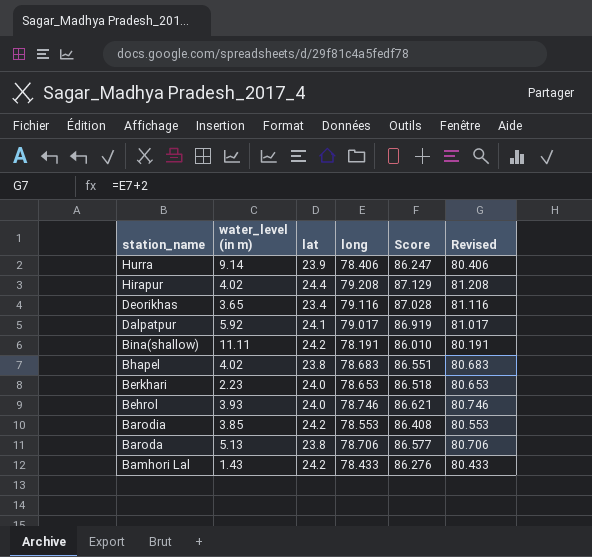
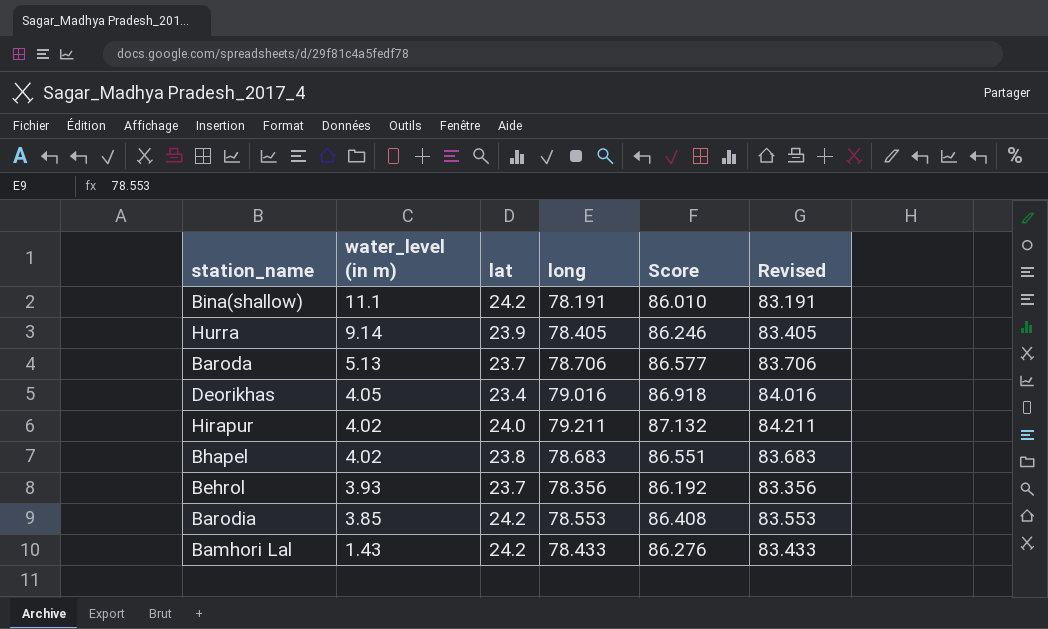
row order: station_name descending -> water_level (in m) descending
column Revised | formula: [long] + 2 -> [long] + 5
row Dalpatpur: 5.92 | 24.1 | 79.017 | 86.919 | 81.017 -> none
row Berkhari: 2.23 | 24.0 | 78.653 | 86.518 | 80.653 -> none
Bina(shallow) | water_level (in m): 11.11 -> 11.1
Hurra | long: 78.406 -> 78.405
Hurra | Score: 86.247 -> 86.246
Baroda | lat: 23.8 -> 23.7
Deorikhas | water_level (in m): 3.65 -> 4.05
Deorikhas | long: 79.116 -> 79.016
Deorikhas | Score: 87.028 -> 86.918
Hirapur | lat: 24.4 -> 24.0
Hirapur | long: 79.208 -> 79.211
Hirapur | Score: 87.129 -> 87.132
Behrol | lat: 24.0 -> 23.7
Behrol | long: 78.746 -> 78.356
Behrol | Score: 86.621 -> 86.192

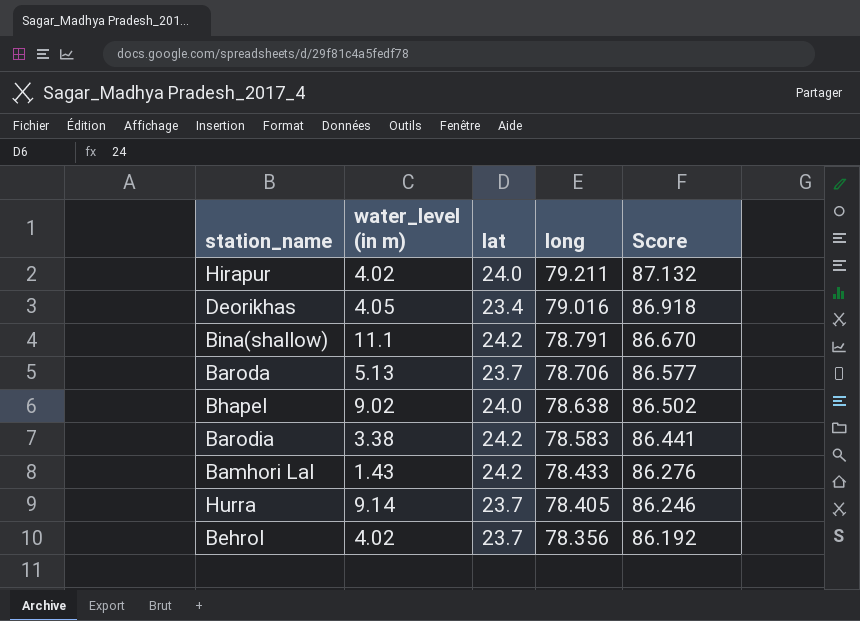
row order: water_level (in m) descending -> long descending
column Revised | formula: [long] + 5 -> none
Bina(shallow) | long: 78.191 -> 78.791
Bina(shallow) | Score: 86.010 -> 86.670
Bhapel | water_level (in m): 4.02 -> 9.02
Bhapel | lat: 23.8 -> 24.0
Bhapel | long: 78.683 -> 78.638
Bhapel | Score: 86.551 -> 86.502
Barodia | water_level (in m): 3.85 -> 3.38
Barodia | long: 78.553 -> 78.583
Barodia | Score: 86.408 -> 86.441
Hurra | lat: 23.9 -> 23.7
Behrol | water_level (in m): 3.93 -> 4.02

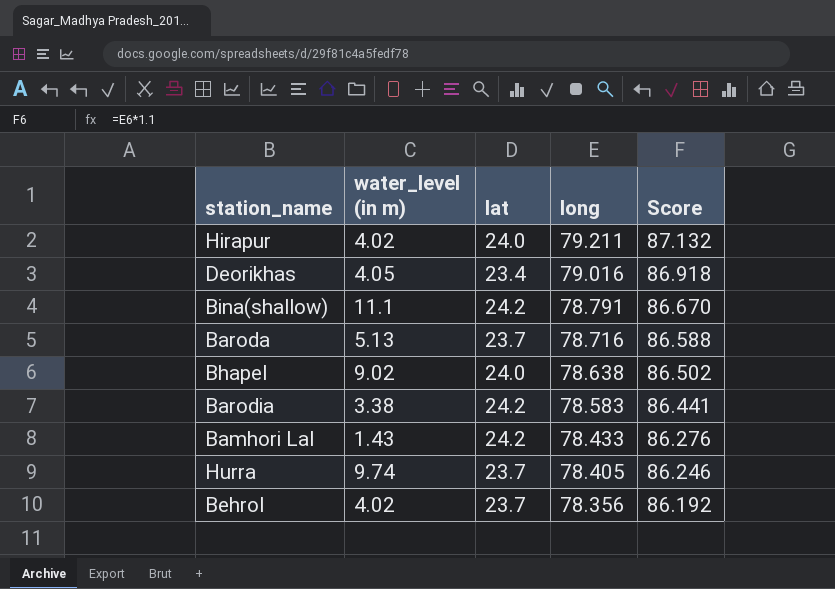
Baroda | long: 78.706 -> 78.716
Baroda | Score: 86.577 -> 86.588
Hurra | water_level (in m): 9.14 -> 9.74

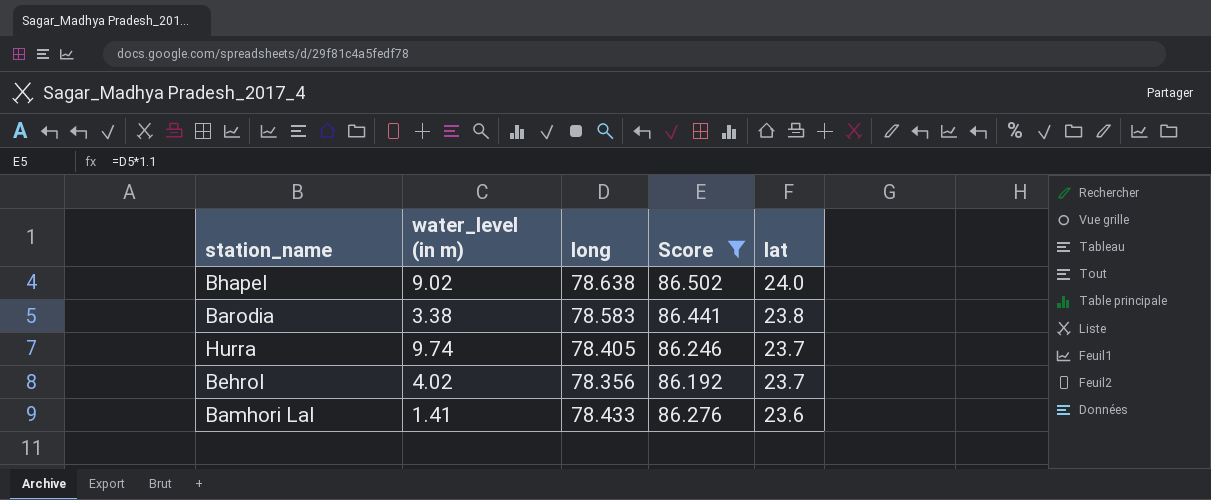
filter: none -> Score <= 86.502
row order: long descending -> lat descending
column lat | position: 3 -> 5
Barodia | lat: 24.2 -> 23.8
Bamhori Lal | water_level (in m): 1.43 -> 1.41
Bamhori Lal | lat: 24.2 -> 23.6

